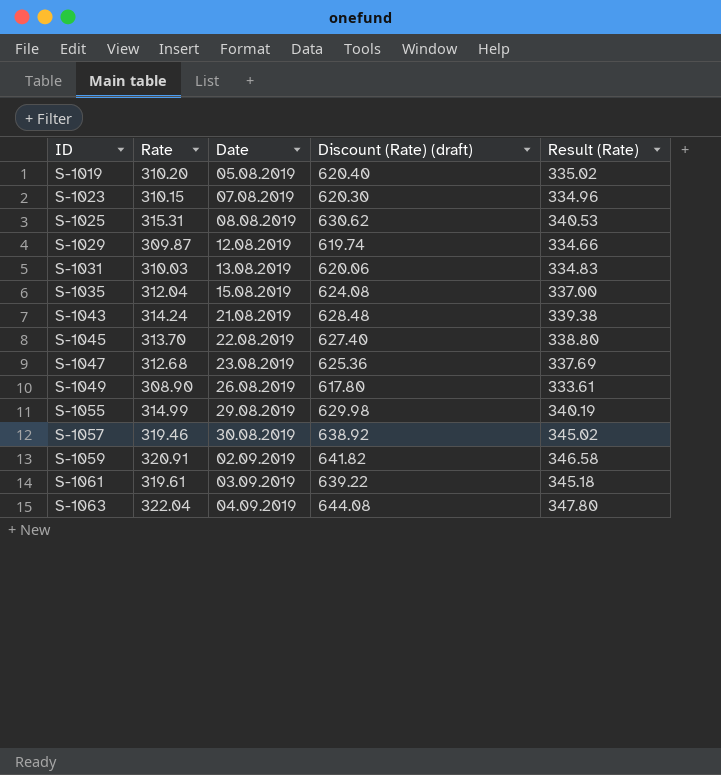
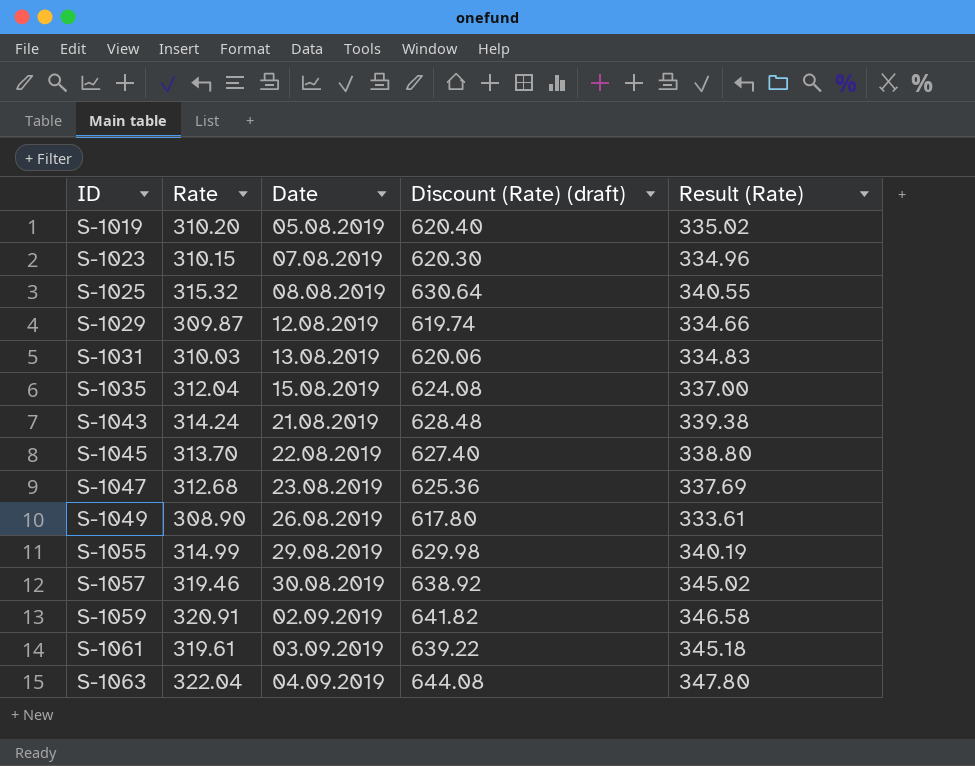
S-1025 | Rate: 315.31 -> 315.32
S-1025 | Discount (Rate) (draft): 630.62 -> 630.64
S-1025 | Result (Rate): 340.53 -> 340.55

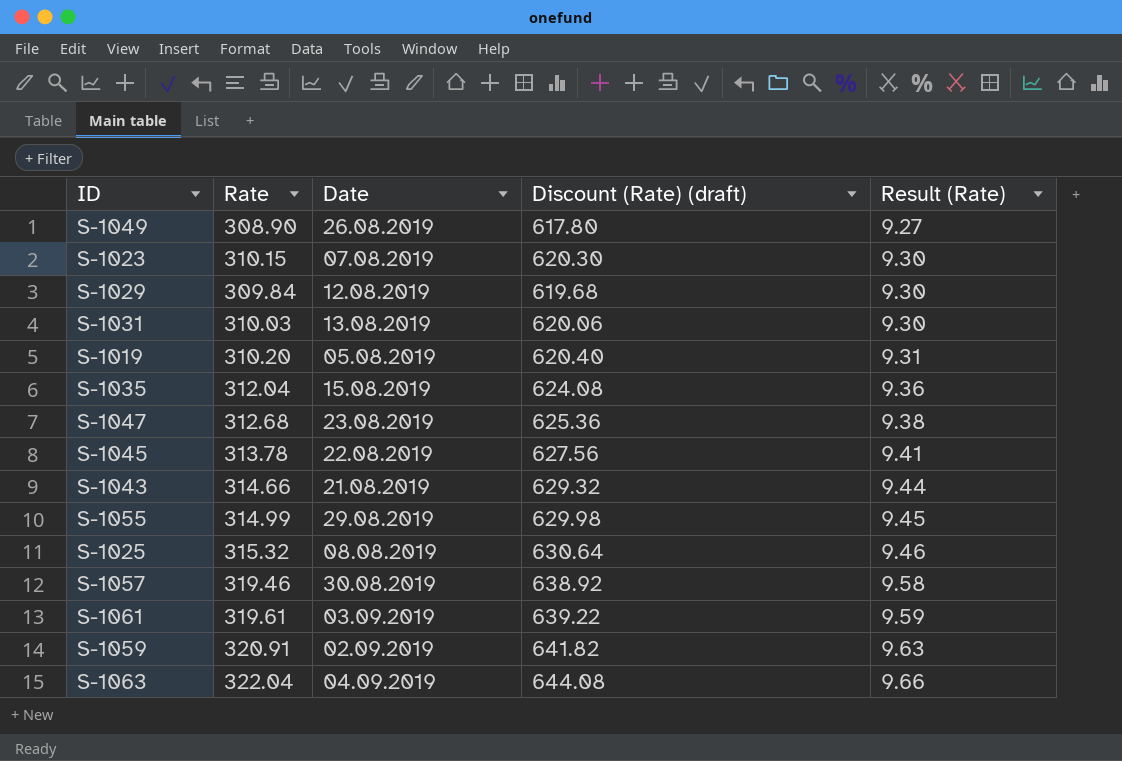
row order: ID ascending -> Result (Rate) ascending
column Result (Rate) | formula: [Rate] * 1.08 -> [Rate] * 0.03
S-1029 | Rate: 309.87 -> 309.84
S-1029 | Discount (Rate) (draft): 619.74 -> 619.68
S-1045 | Rate: 313.70 -> 313.78
S-1045 | Discount (Rate) (draft): 627.40 -> 627.56
S-1043 | Rate: 314.24 -> 314.66
S-1043 | Discount (Rate) (draft): 628.48 -> 629.32

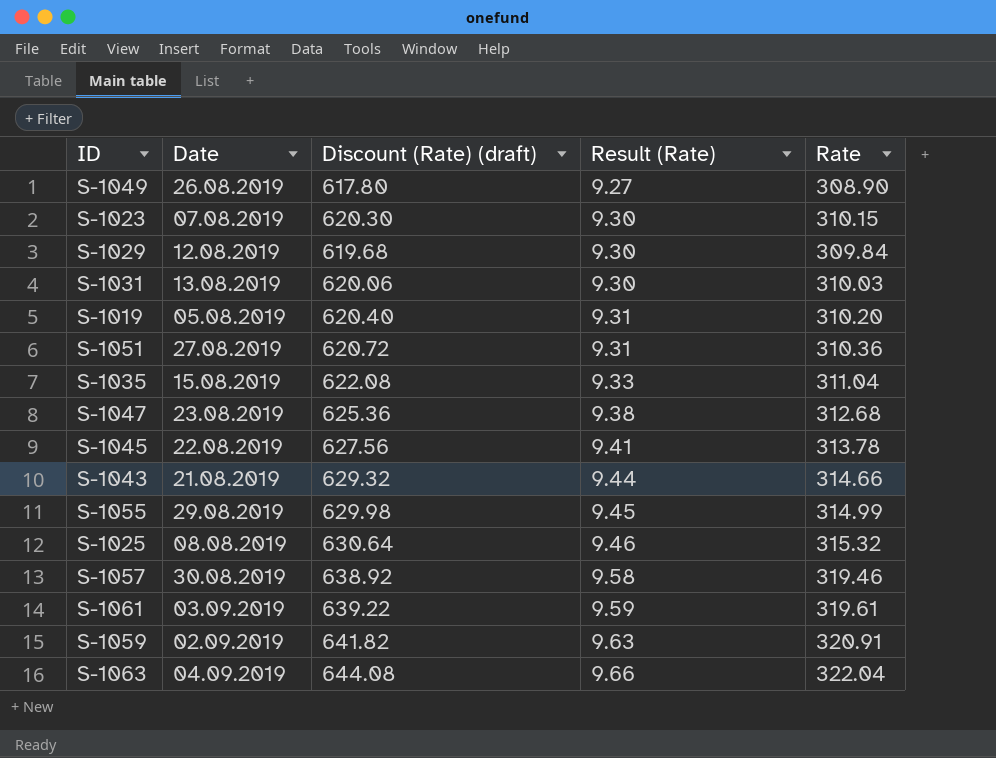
column Rate | position: 2 -> 5
row S-1051: none -> 27.08.2019 | 620.72 | 9.31 | 310.36
S-1035 | Discount (Rate) (draft): 624.08 -> 622.08
S-1035 | Result (Rate): 9.36 -> 9.33
S-1035 | Rate: 312.04 -> 311.04

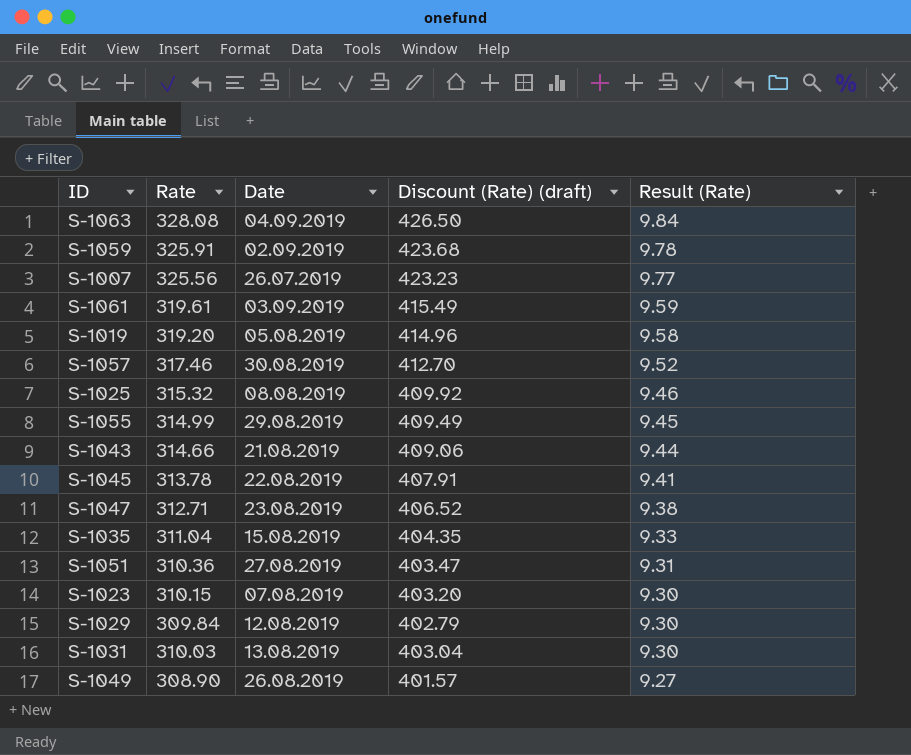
row order: Result (Rate) ascending -> Result (Rate) descending
column Rate | position: 5 -> 2
column Discount (Rate) (draft) | formula: [Rate] * 2 -> [Rate] * 1.3
S-1063 | Rate: 322.04 -> 328.08
S-1063 | Result (Rate): 9.66 -> 9.84
S-1059 | Rate: 320.91 -> 325.91
S-1059 | Result (Rate): 9.63 -> 9.78
row S-1007: none -> 325.56 | 26.07.2019 | 423.23 | 9.77
S-1019 | Rate: 310.20 -> 319.20
S-1019 | Result (Rate): 9.31 -> 9.58
S-1057 | Rate: 319.46 -> 317.46
S-1057 | Result (Rate): 9.58 -> 9.52
S-1047 | Rate: 312.68 -> 312.71

